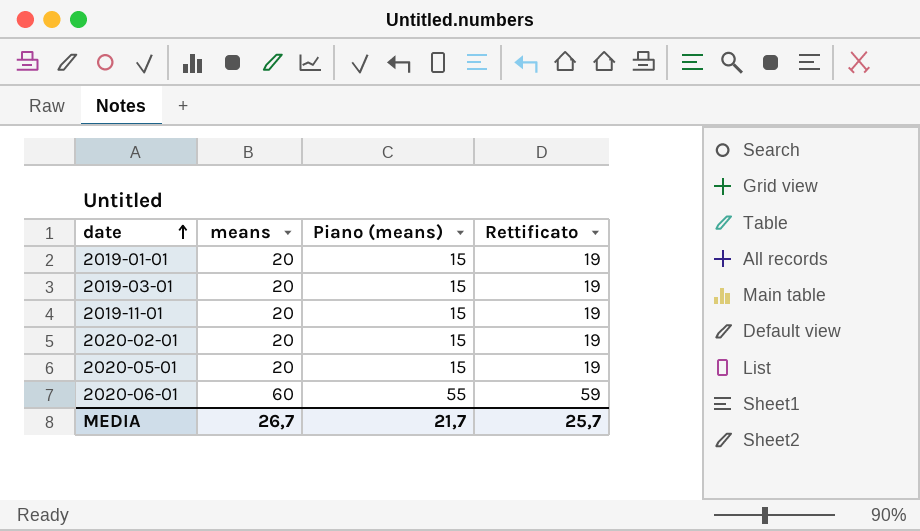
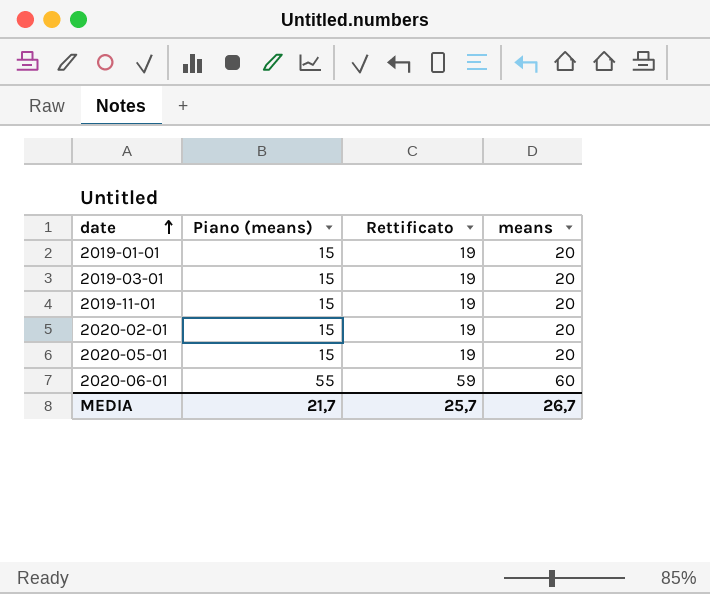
column means | position: 2 -> 4

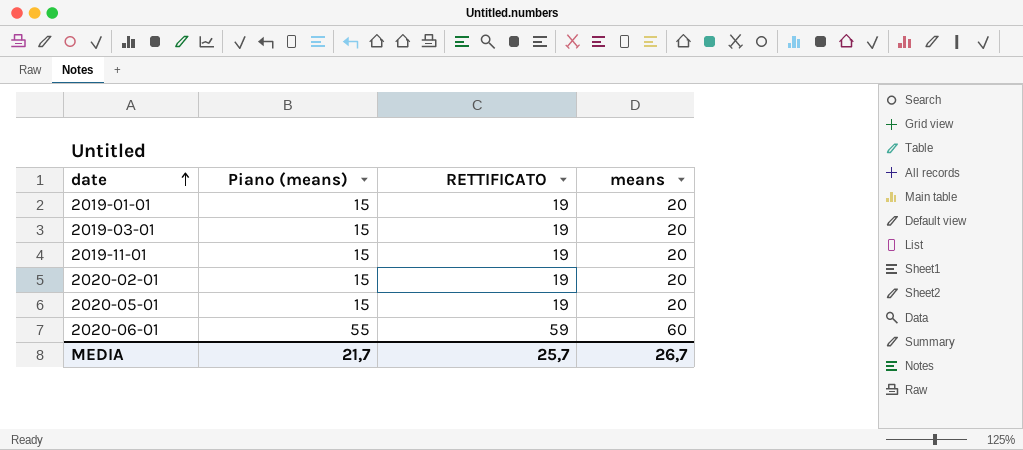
column name: Rettificato -> RETTIFICATO

